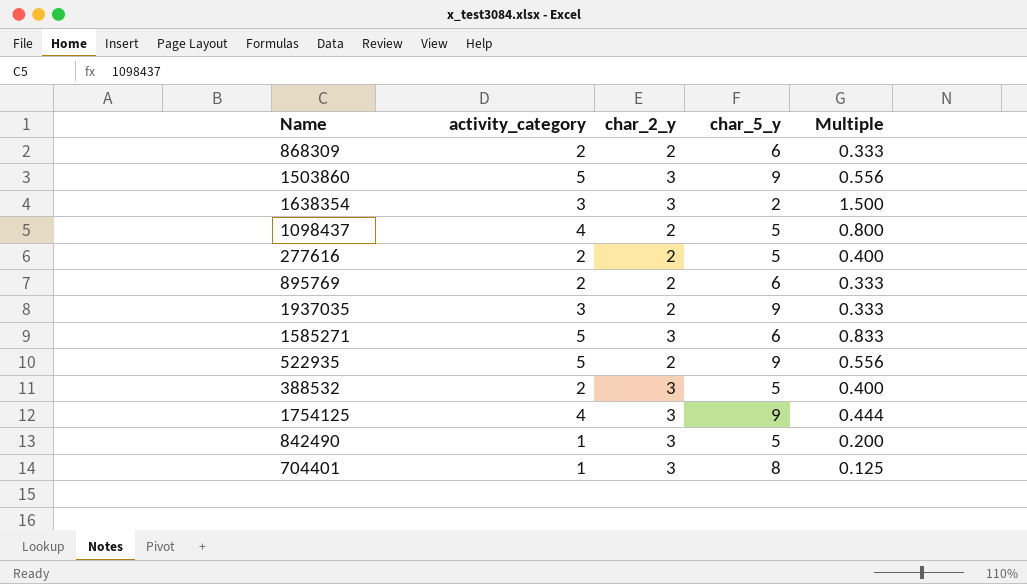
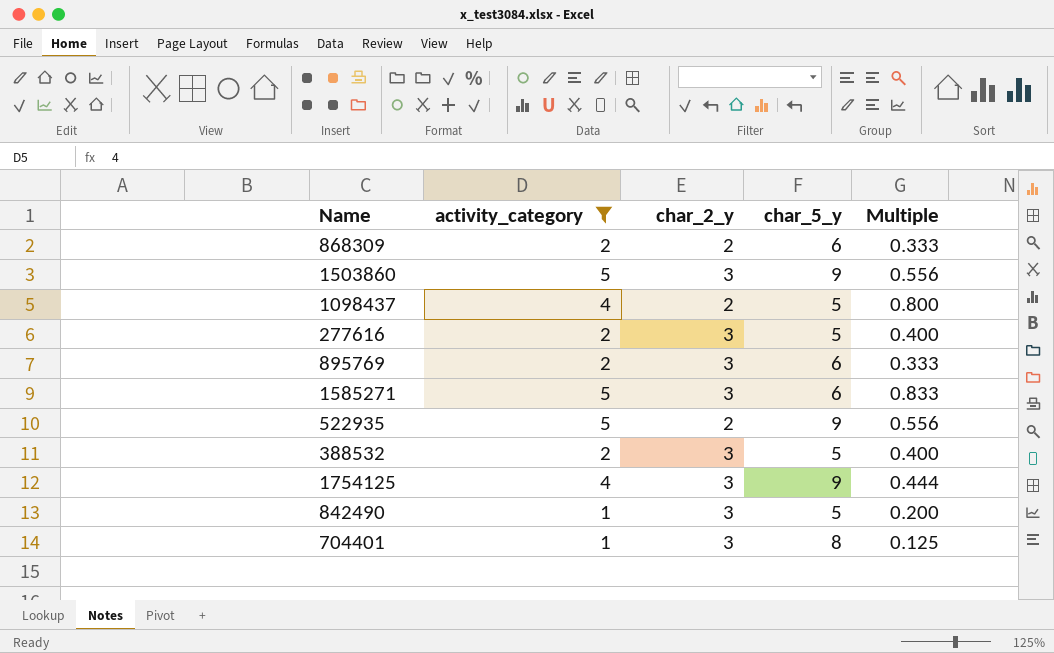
filter: none -> activity_category != 3
277616 | char_2_y: 2 -> 3
895769 | char_2_y: 2 -> 3

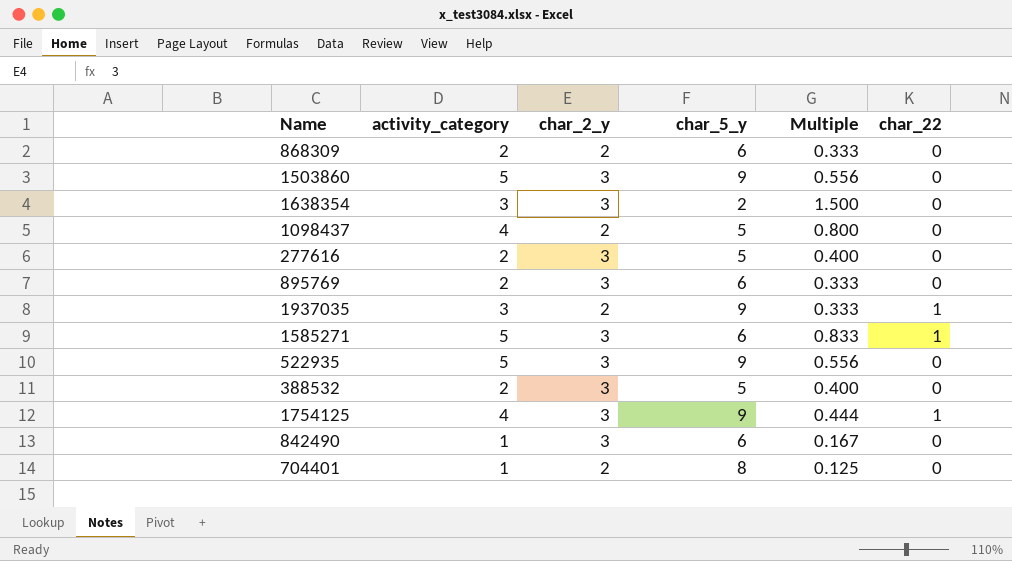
filter: activity_category != 3 -> none
column char_22 | position: none -> 6
522935 | char_2_y: 2 -> 3
842490 | char_5_y: 5 -> 6
842490 | Multiple: 0.200 -> 0.167
704401 | char_2_y: 3 -> 2

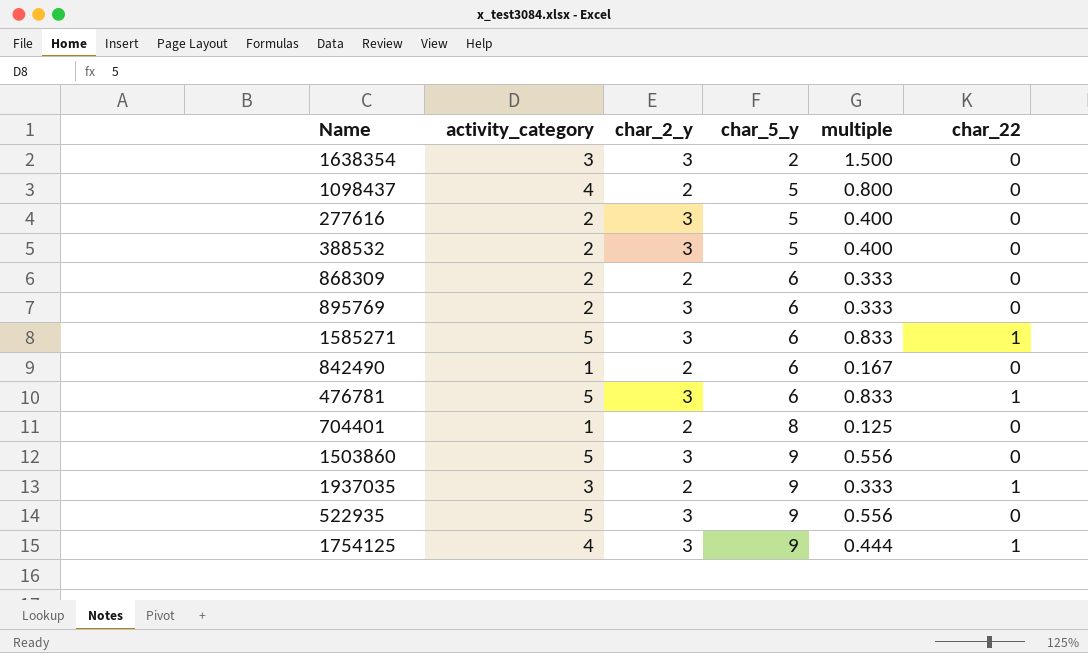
row order: none -> char_5_y ascending
column name: Multiple -> multiple
842490 | char_2_y: 3 -> 2
row 476781: none -> 5 | 3 | 6 | 0.833 | 1

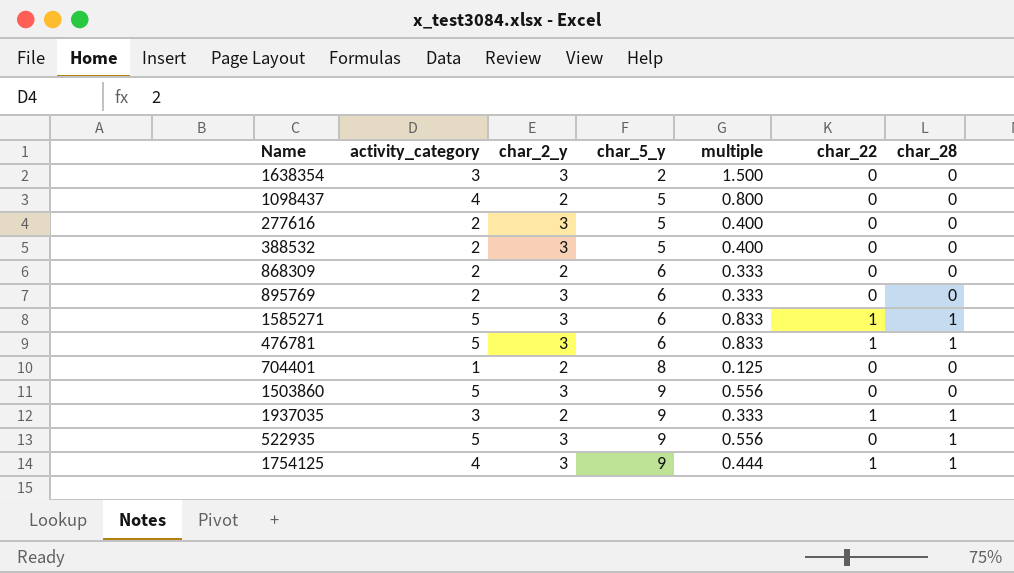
column char_28 | position: none -> 7
row 842490: 1 | 2 | 6 | 0.167 | 0 -> none

